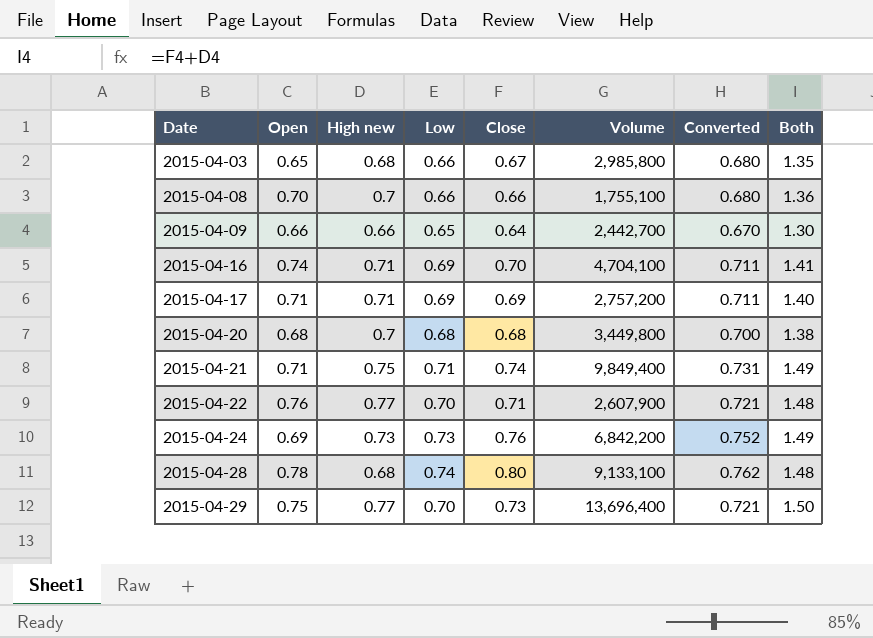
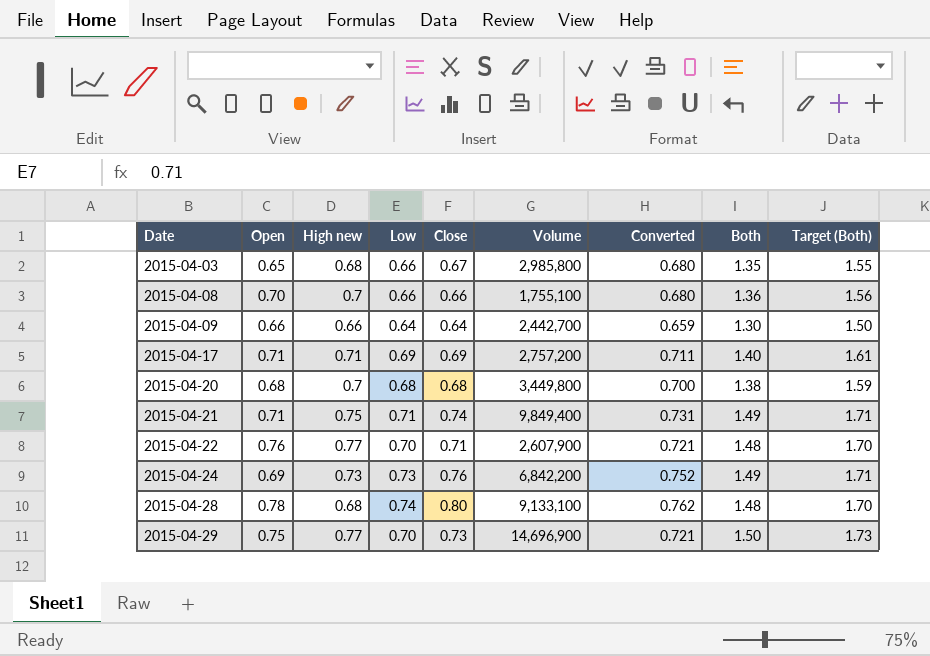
column Target (Both) | formula: none -> [Both] * 1.15
row 2015-04-16: 0.74 | 0.71 | 0.69 | 0.70 | 4,704,100 | 0.711 | 1.41 -> none
2015-04-09 | Low: 0.65 -> 0.64
2015-04-09 | Converted: 0.670 -> 0.659
2015-04-29 | Volume: 13,696,400 -> 14,696,900

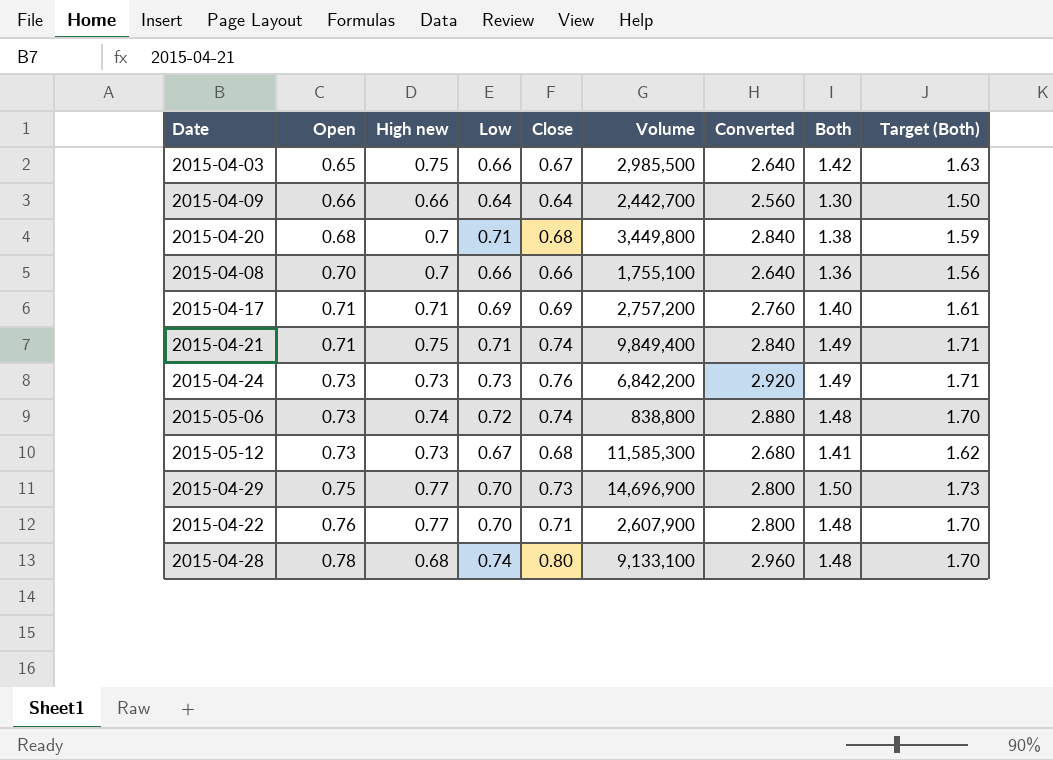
row order: Date ascending -> Open ascending
column Converted | formula: [Low] * 1.03 -> [Low] * 4
2015-04-03 | High new: 0.68 -> 0.75
2015-04-03 | Volume: 2,985,800 -> 2,985,500
2015-04-03 | Both: 1.35 -> 1.42
2015-04-03 | Target (Both): 1.55 -> 1.63
2015-04-20 | Low: 0.68 -> 0.71
2015-04-24 | Open: 0.69 -> 0.73
row 2015-05-06: none -> 0.73 | 0.74 | 0.72 | 0.74 | 838,800 | 2.880 | 1.48 | 1.70
row 2015-05-12: none -> 0.73 | 0.73 | 0.67 | 0.68 | 11,585,300 | 2.680 | 1.41 | 1.62

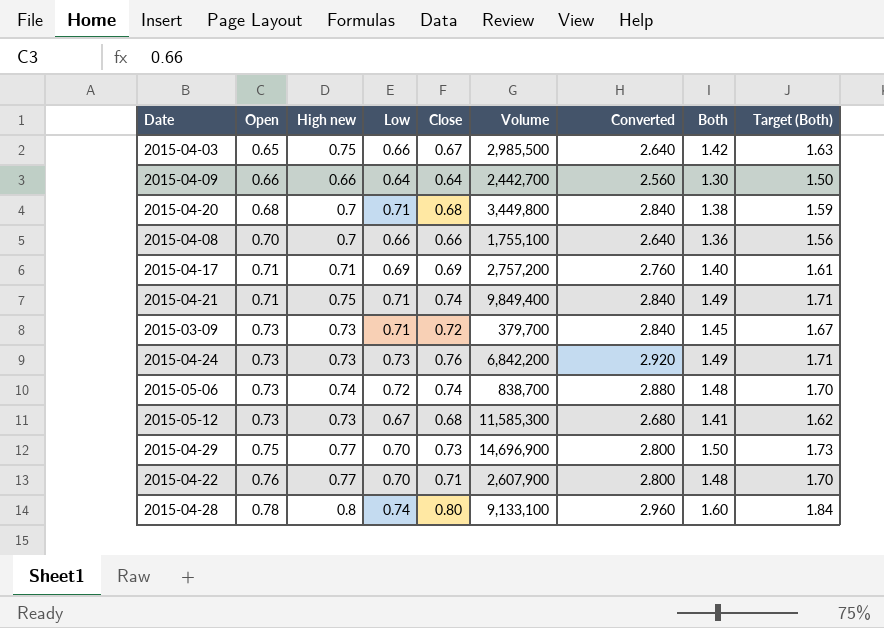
row 2015-03-09: none -> 0.73 | 0.73 | 0.71 | 0.72 | 379,700 | 2.840 | 1.45 | 1.67
2015-05-06 | Volume: 838,800 -> 838,700
2015-04-28 | High new: 0.68 -> 0.8
2015-04-28 | Both: 1.48 -> 1.60
2015-04-28 | Target (Both): 1.70 -> 1.84

